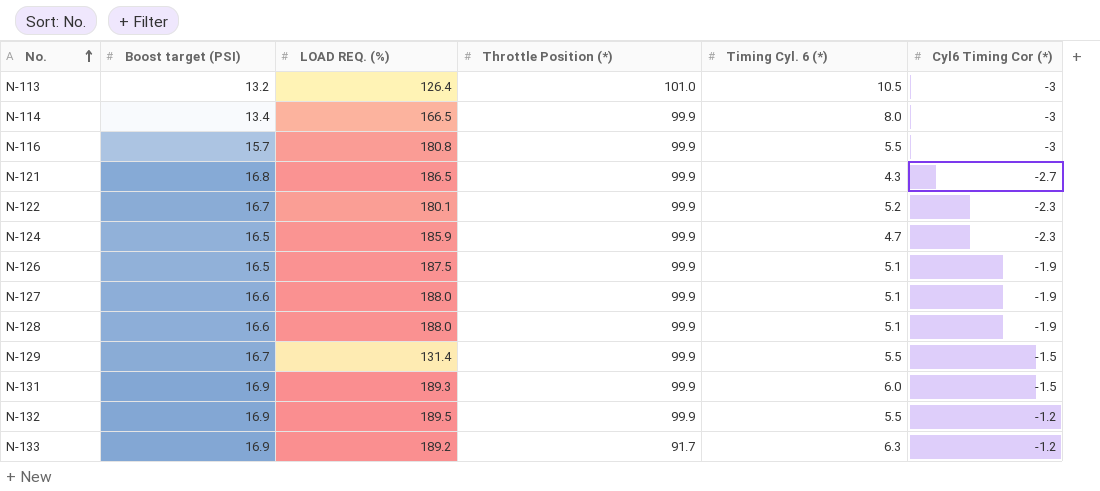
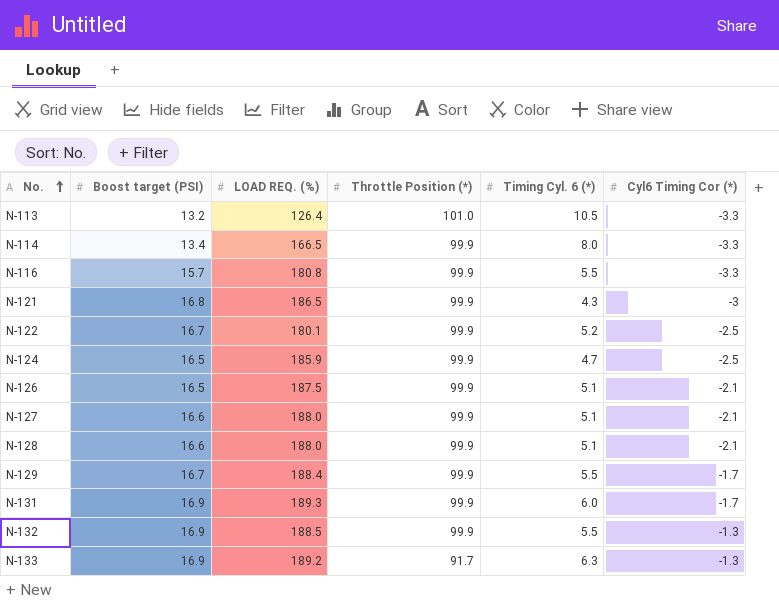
N-113 | Cyl6 Timing Cor (*): -3 -> -3.3
N-114 | Cyl6 Timing Cor (*): -3 -> -3.3
N-116 | Cyl6 Timing Cor (*): -3 -> -3.3
N-121 | Cyl6 Timing Cor (*): -2.7 -> -3
N-122 | Cyl6 Timing Cor (*): -2.3 -> -2.5
N-124 | Cyl6 Timing Cor (*): -2.3 -> -2.5
N-126 | Cyl6 Timing Cor (*): -1.9 -> -2.1
N-127 | Cyl6 Timing Cor (*): -1.9 -> -2.1
N-128 | Cyl6 Timing Cor (*): -1.9 -> -2.1
N-129 | LOAD REQ. (%): 131.4 -> 188.4
N-129 | Cyl6 Timing Cor (*): -1.5 -> -1.7
N-131 | Cyl6 Timing Cor (*): -1.5 -> -1.7
N-132 | LOAD REQ. (%): 189.5 -> 188.5
N-132 | Cyl6 Timing Cor (*): -1.2 -> -1.3
N-133 | Cyl6 Timing Cor (*): -1.2 -> -1.3

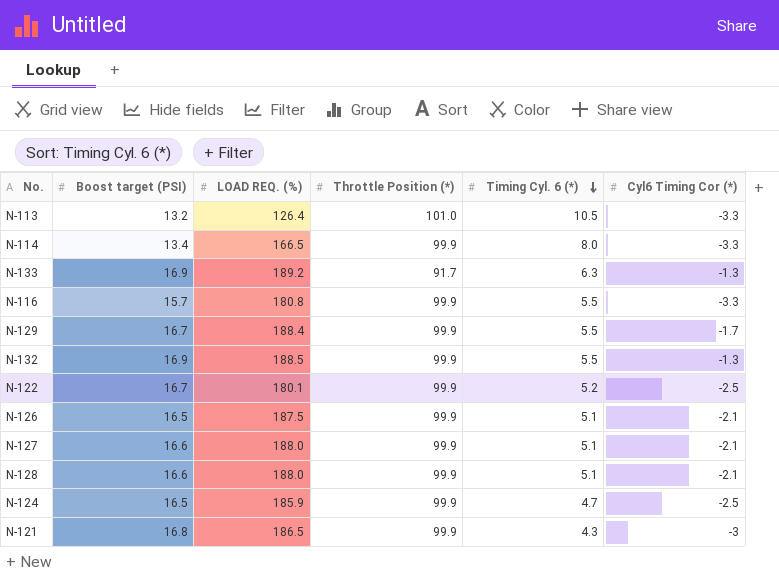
row order: No. ascending -> Timing Cyl. 6 (*) descending
row N-131: 16.9 | 189.3 | 99.9 | 6.0 | -1.7 -> none

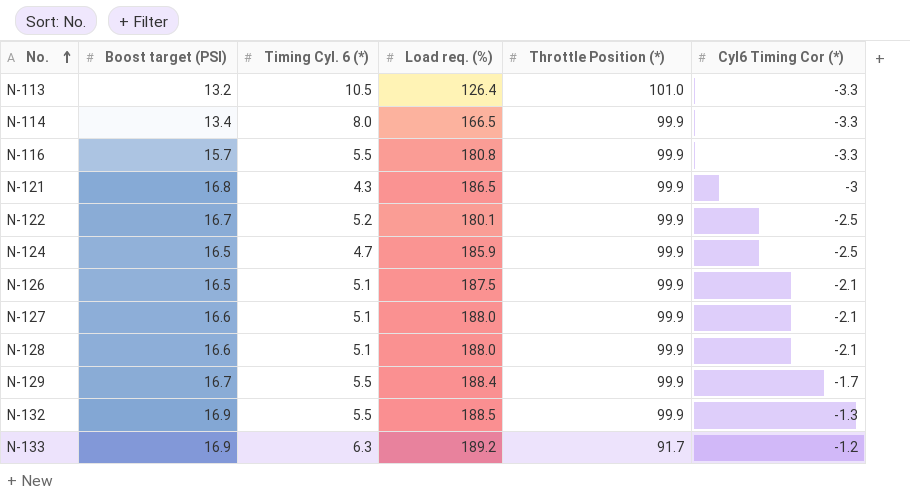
row order: Timing Cyl. 6 (*) descending -> No. ascending
column Timing Cyl. 6 (*) | position: 5 -> 3
column name: LOAD REQ. (%) -> Load req. (%)
N-133 | Cyl6 Timing Cor (*): -1.3 -> -1.2

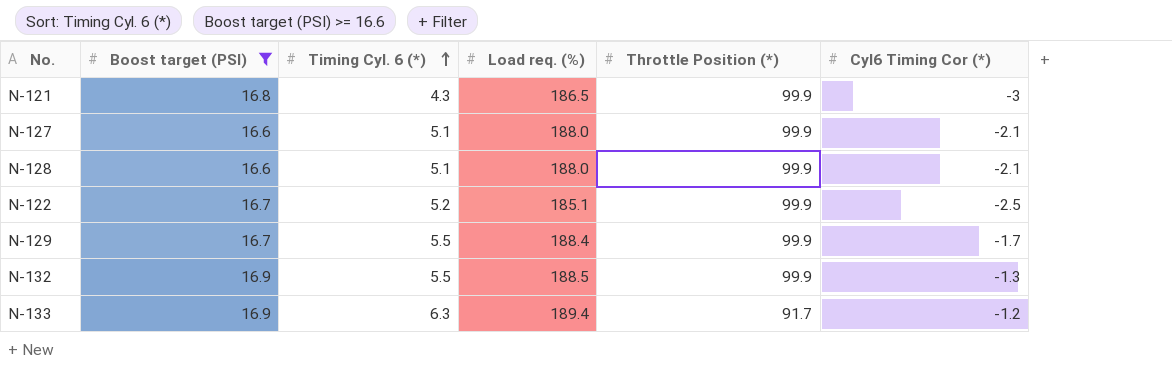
filter: none -> Boost target (PSI) >= 16.6
row order: No. ascending -> Timing Cyl. 6 (*) ascending
N-122 | Load req. (%): 180.1 -> 185.1
N-133 | Load req. (%): 189.2 -> 189.4

